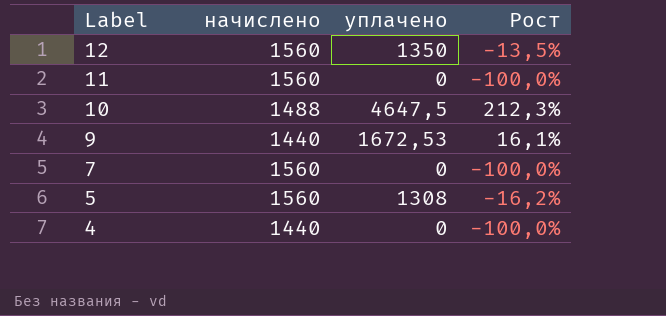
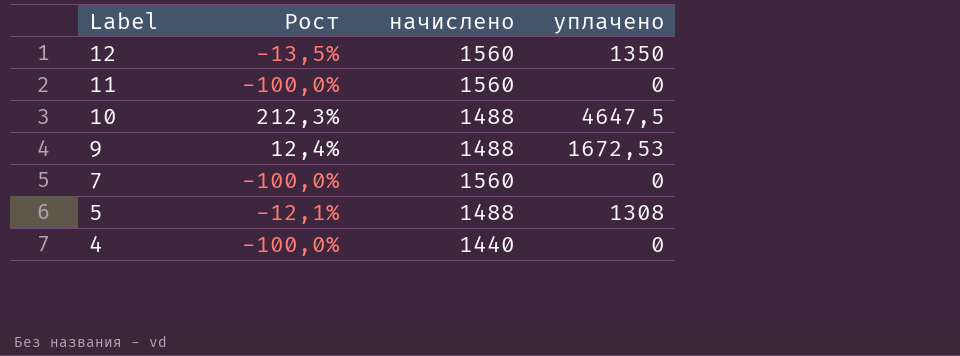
column Рост | position: 4 -> 2
9 | Рост: 16,1% -> 12,4%
9 | начислено: 1440 -> 1488
5 | Рост: -16,2% -> -12,1%
5 | начислено: 1560 -> 1488

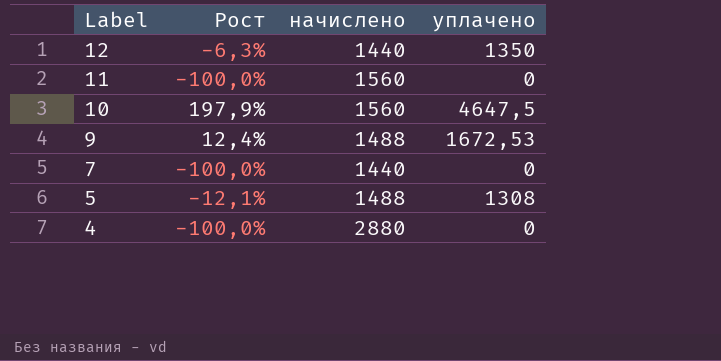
12 | Рост: -13,5% -> -6,3%
12 | начислено: 1560 -> 1440
10 | Рост: 212,3% -> 197,9%
10 | начислено: 1488 -> 1560
7 | начислено: 1560 -> 1440
4 | начислено: 1440 -> 2880

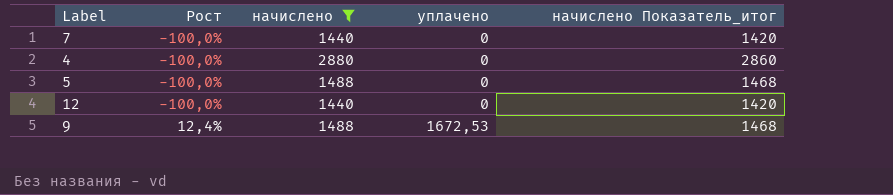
filter: none -> начислено != 1560
row order: Label descending -> Рост ascending
column начислено Показатель_итог | formula: none -> [начислено] - 20
5 | Рост: -12,1% -> -100,0%
5 | уплачено: 1308 -> 0
12 | Рост: -6,3% -> -100,0%
12 | уплачено: 1350 -> 0

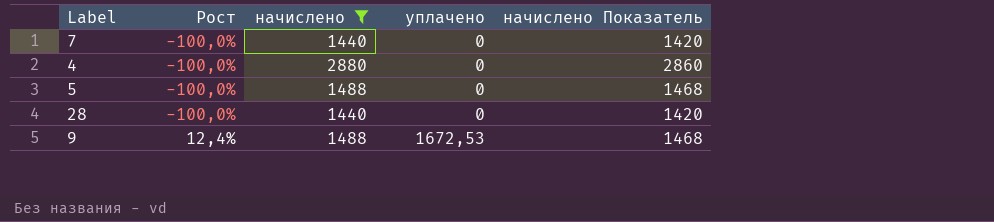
column name: начислено Показатель_итог -> начислено Показатель
row 12: -100,0% | 1440 | 0 | 1420 -> none
row 28: none -> -100,0% | 1440 | 0 | 1420

